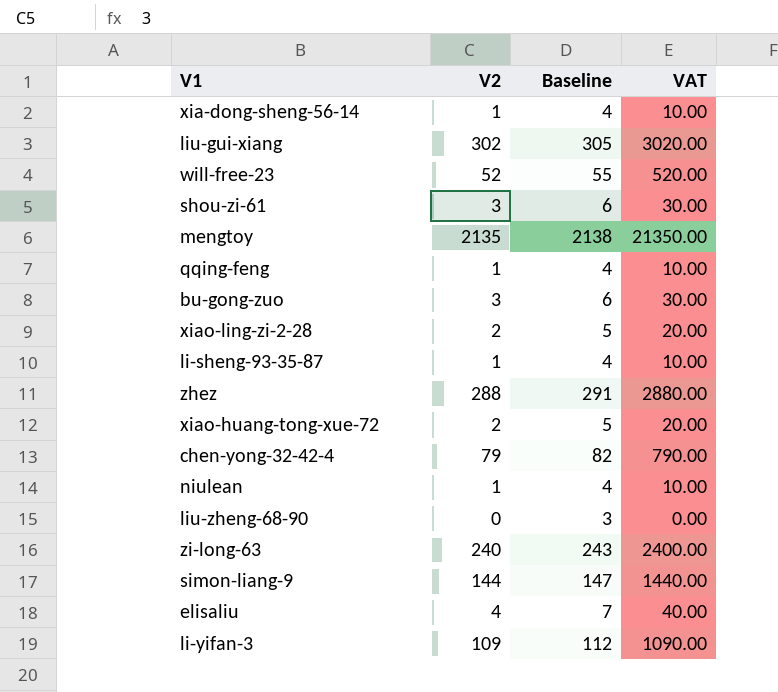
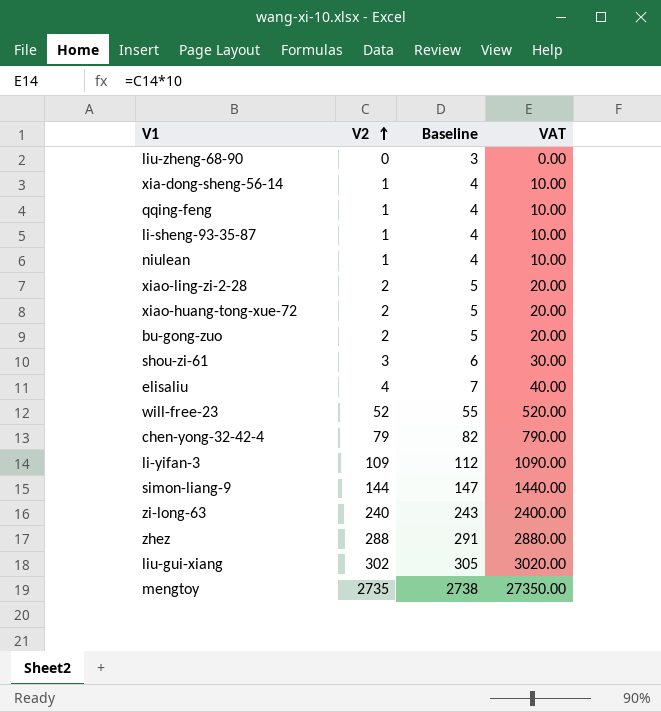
row order: none -> V2 ascending
bu-gong-zuo | V2: 3 -> 2
bu-gong-zuo | Baseline: 6 -> 5
bu-gong-zuo | VAT: 30.00 -> 20.00
mengtoy | V2: 2135 -> 2735
mengtoy | Baseline: 2138 -> 2738
mengtoy | VAT: 21350.00 -> 27350.00

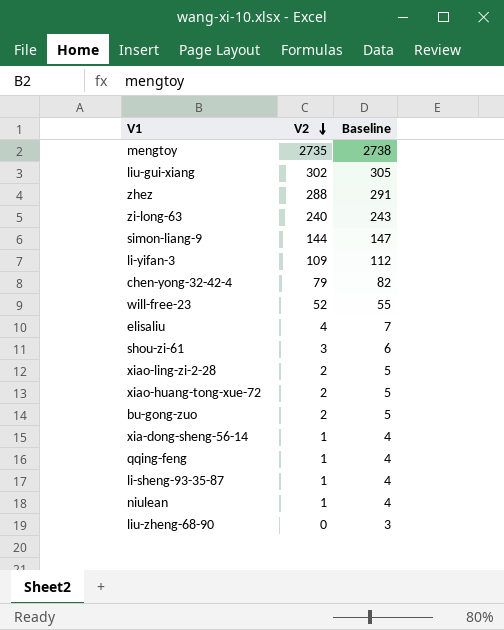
row order: V2 ascending -> V2 descending
column VAT | formula: [V2] * 10 -> none

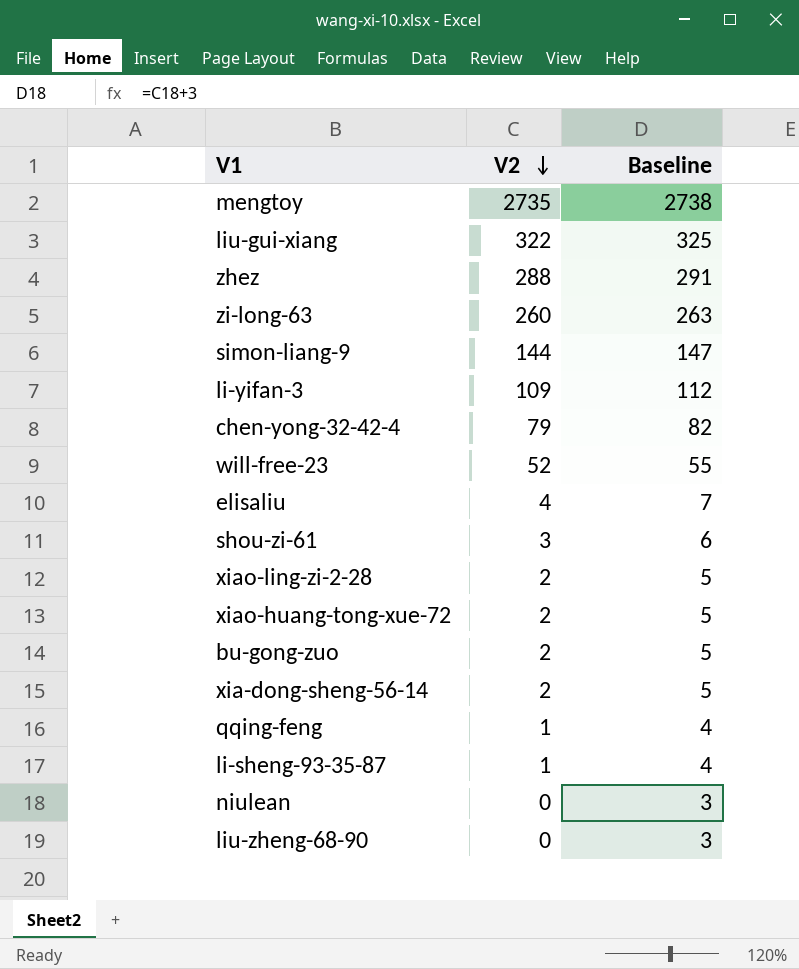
liu-gui-xiang | V2: 302 -> 322
liu-gui-xiang | Baseline: 305 -> 325
zi-long-63 | V2: 240 -> 260
zi-long-63 | Baseline: 243 -> 263
xia-dong-sheng-56-14 | V2: 1 -> 2
xia-dong-sheng-56-14 | Baseline: 4 -> 5
niulean | V2: 1 -> 0
niulean | Baseline: 4 -> 3

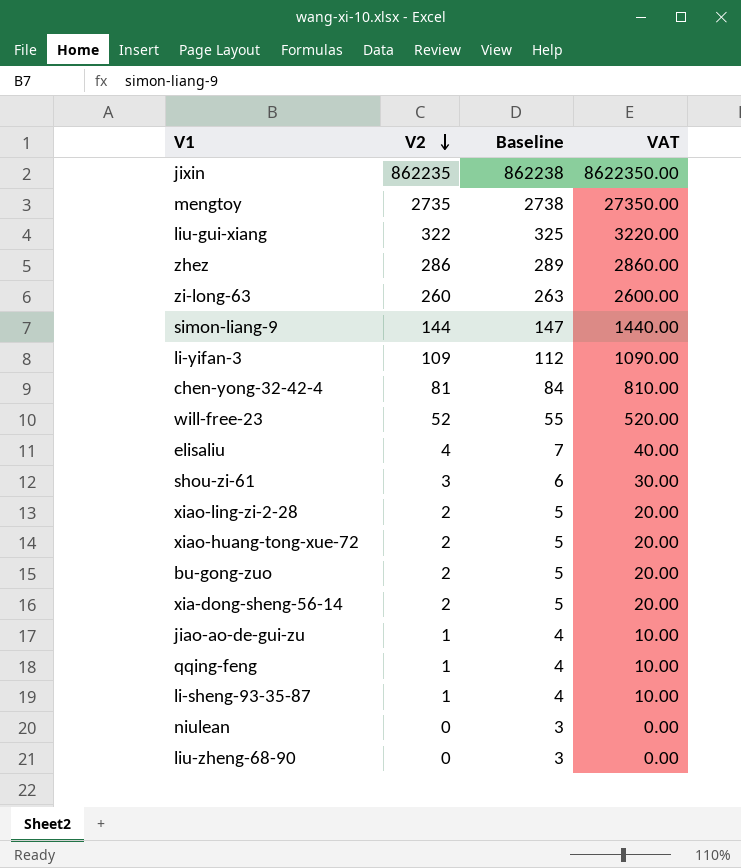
column VAT | formula: none -> [V2] * 10
row jixin: none -> 862235 | 862238 | 8622350.00
zhez | V2: 288 -> 286
zhez | Baseline: 291 -> 289
chen-yong-32-42-4 | V2: 79 -> 81
chen-yong-32-42-4 | Baseline: 82 -> 84
row jiao-ao-de-gui-zu: none -> 1 | 4 | 10.00

